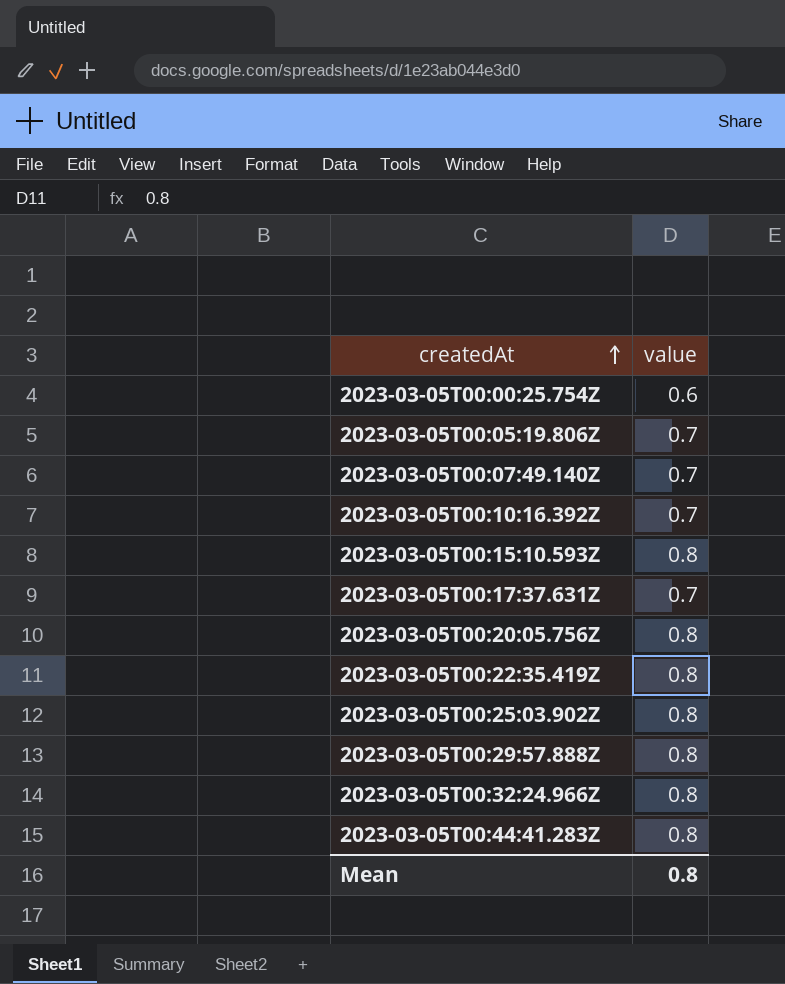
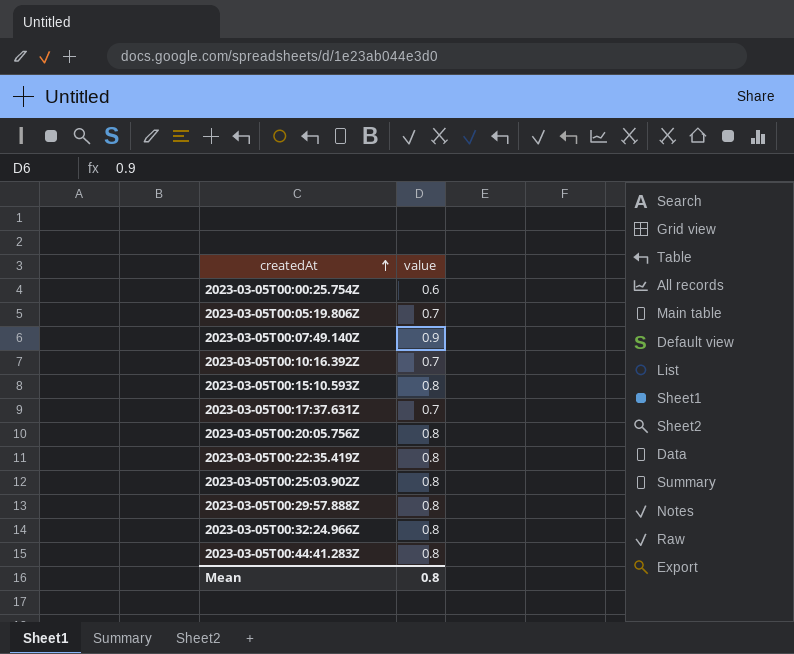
2023-03-05T00:07:49.140Z | value: 0.7 -> 0.9

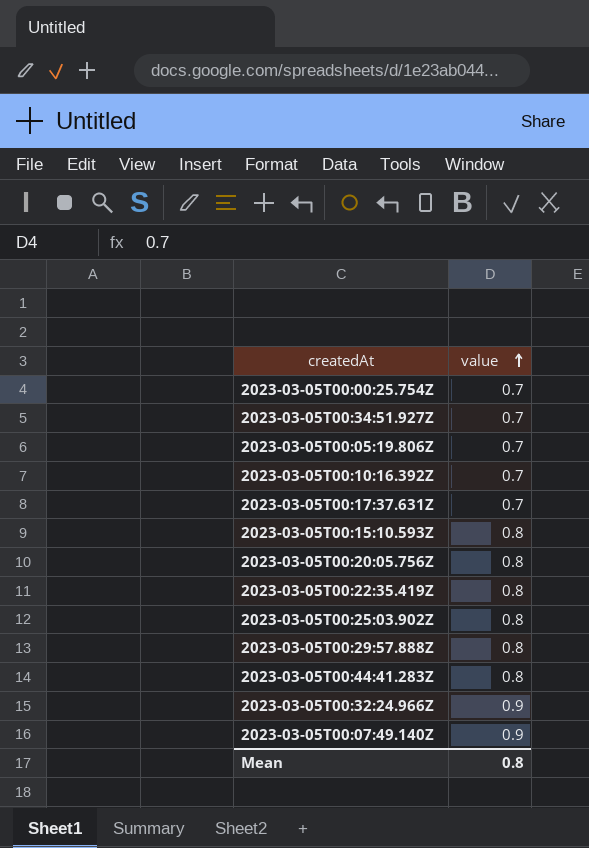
row order: createdAt ascending -> value ascending
2023-03-05T00:00:25.754Z | value: 0.6 -> 0.7
row 2023-03-05T00:34:51.927Z: none -> 0.7
2023-03-05T00:32:24.966Z | value: 0.8 -> 0.9

